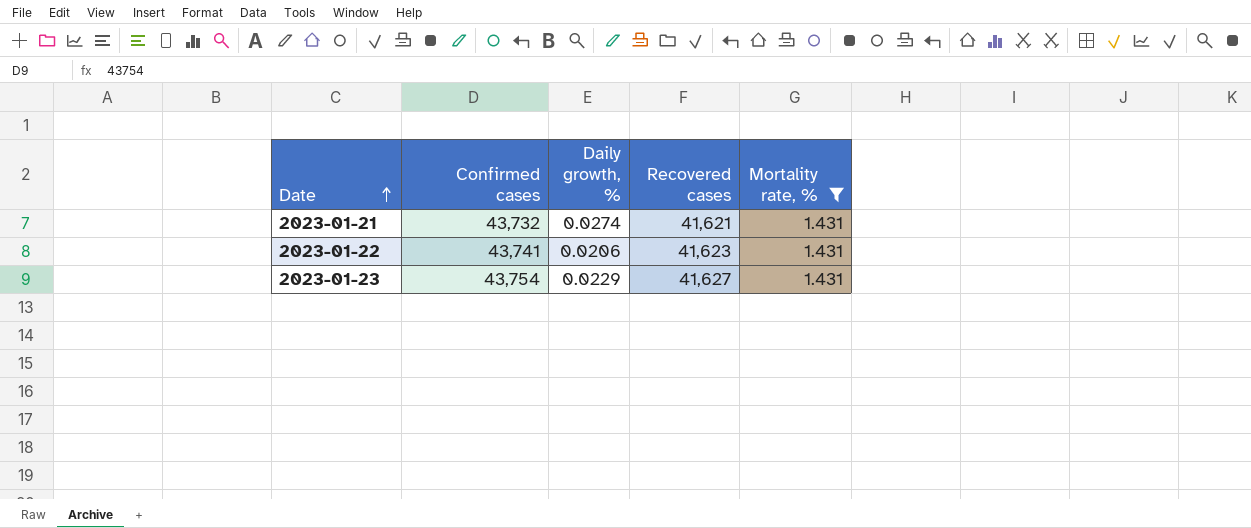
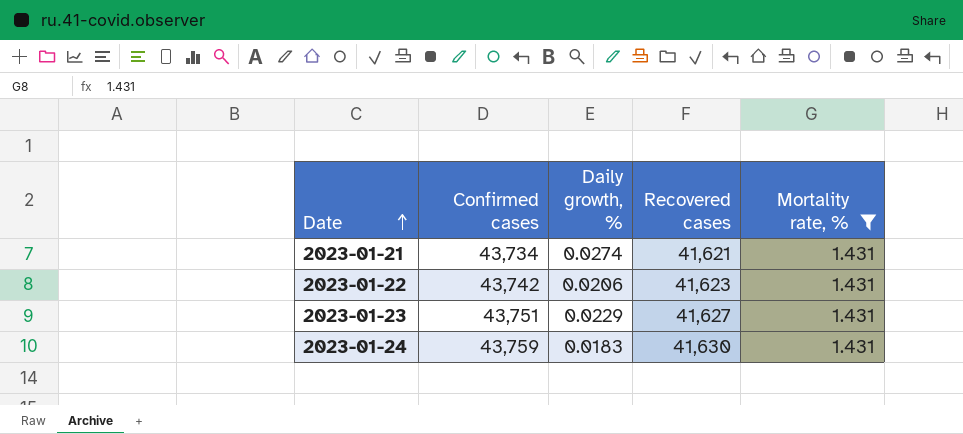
2023-01-21 | Confirmed cases: 43,732 -> 43,734
2023-01-22 | Confirmed cases: 43,741 -> 43,742
2023-01-23 | Confirmed cases: 43,754 -> 43,751
row 2023-01-24: none -> 43,759 | 0.0183 | 41,630 | 1.431

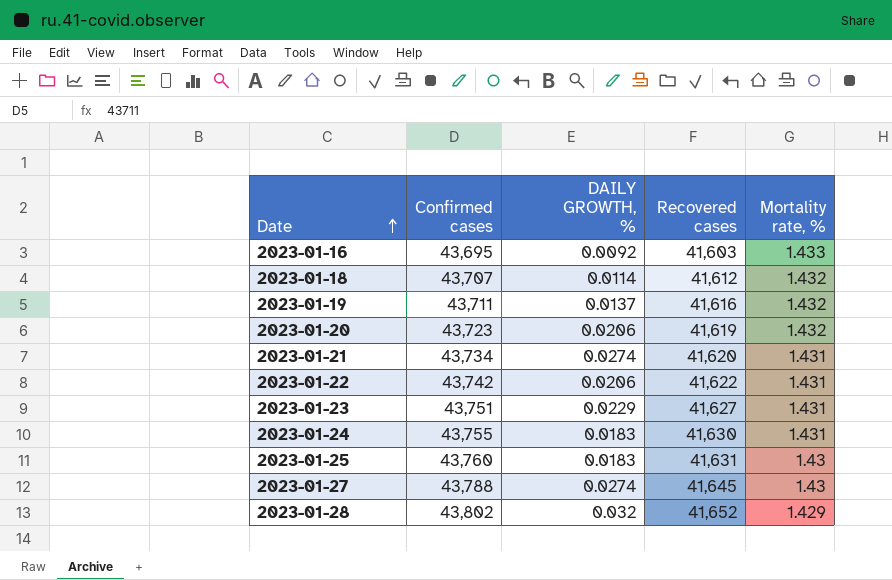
filter: Mortality rate, % = 1.431 -> none
column name: Daily growth, % -> DAILY GROWTH, %
2023-01-21 | Recovered cases: 41,621 -> 41,620
2023-01-22 | Recovered cases: 41,623 -> 41,622
2023-01-24 | Confirmed cases: 43,759 -> 43,755

